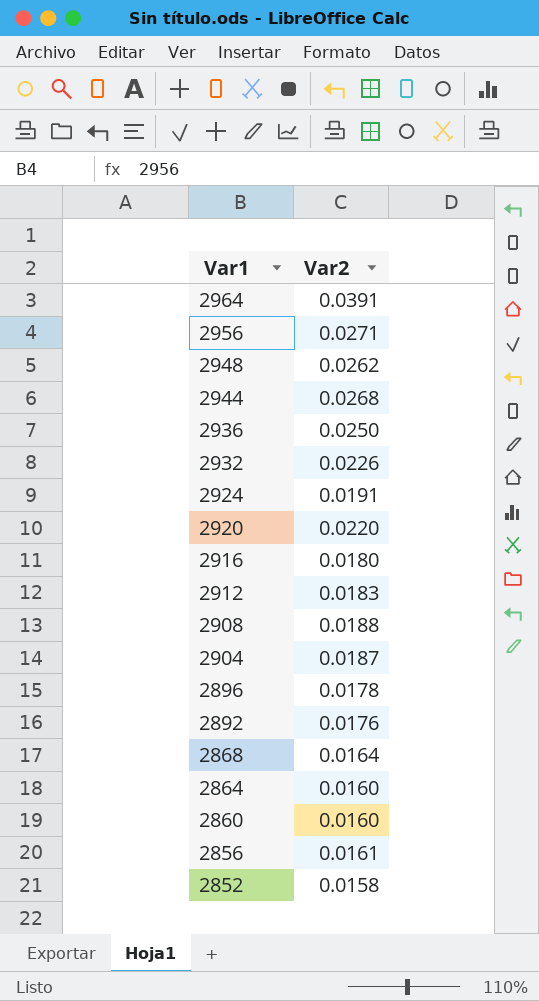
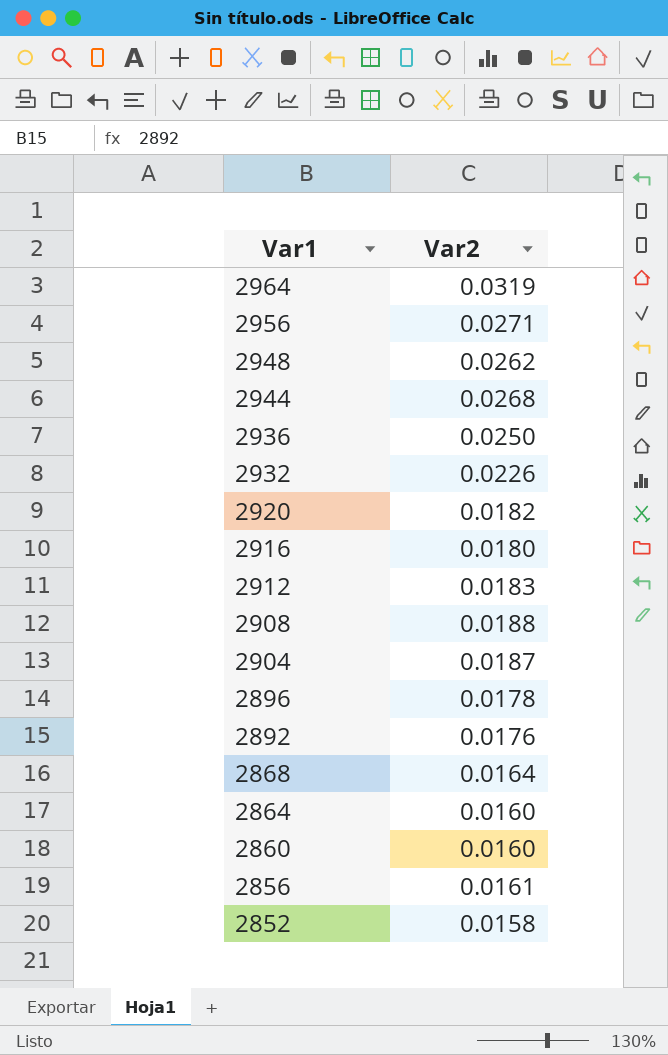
row 2924: 0.0191 -> none
2964 | Var2: 0.0391 -> 0.0319
2920 | Var2: 0.0220 -> 0.0182

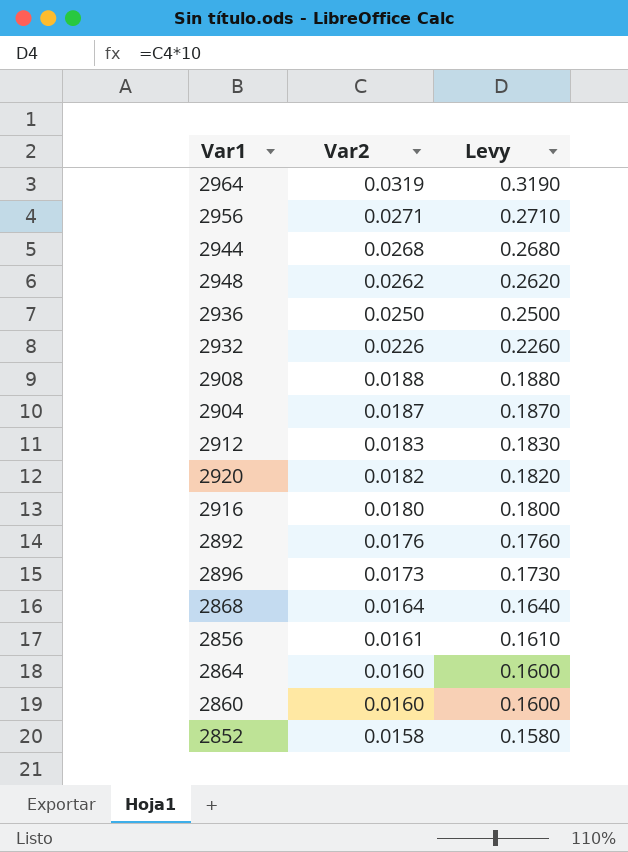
row order: Var1 descending -> Var2 descending
column Levy | formula: none -> [Var2] * 10
2896 | Var2: 0.0178 -> 0.0173

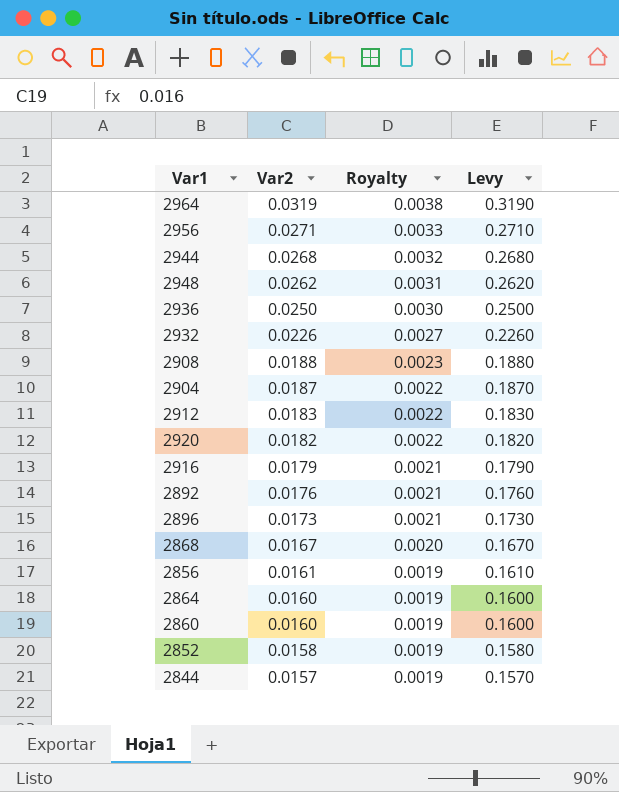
column Royalty | formula: none -> [Var2] * 0.12
2916 | Var2: 0.0180 -> 0.0179
2916 | Levy: 0.1800 -> 0.1790
2868 | Var2: 0.0164 -> 0.0167
2868 | Levy: 0.1640 -> 0.1670
row 2844: none -> 0.0157 | 0.0019 | 0.1570

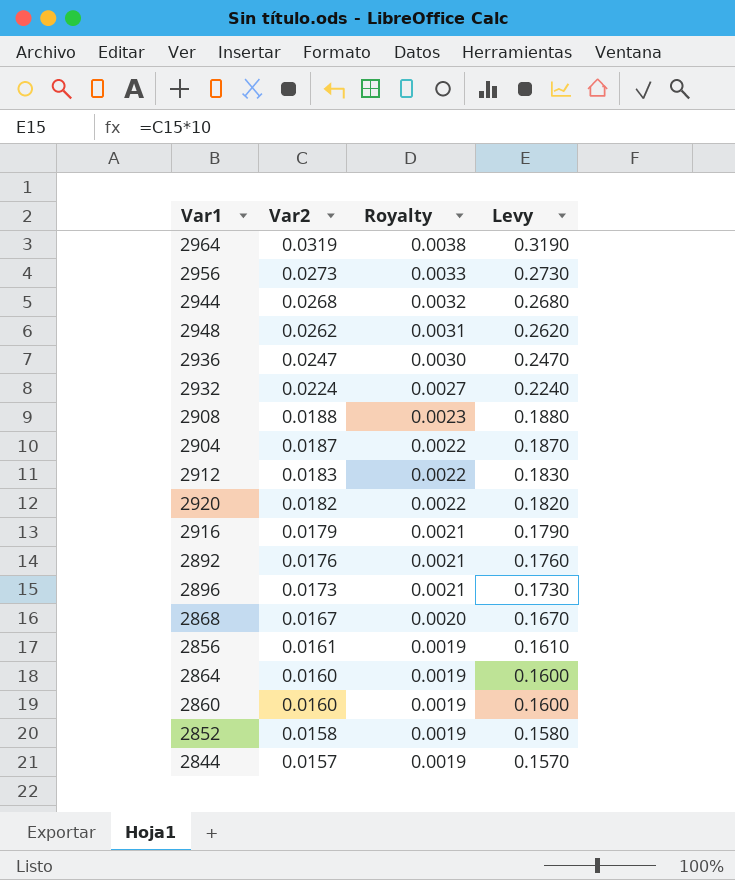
2956 | Var2: 0.0271 -> 0.0273
2956 | Levy: 0.2710 -> 0.2730
2936 | Var2: 0.0250 -> 0.0247
2936 | Levy: 0.2500 -> 0.2470
2932 | Var2: 0.0226 -> 0.0224
2932 | Levy: 0.2260 -> 0.2240

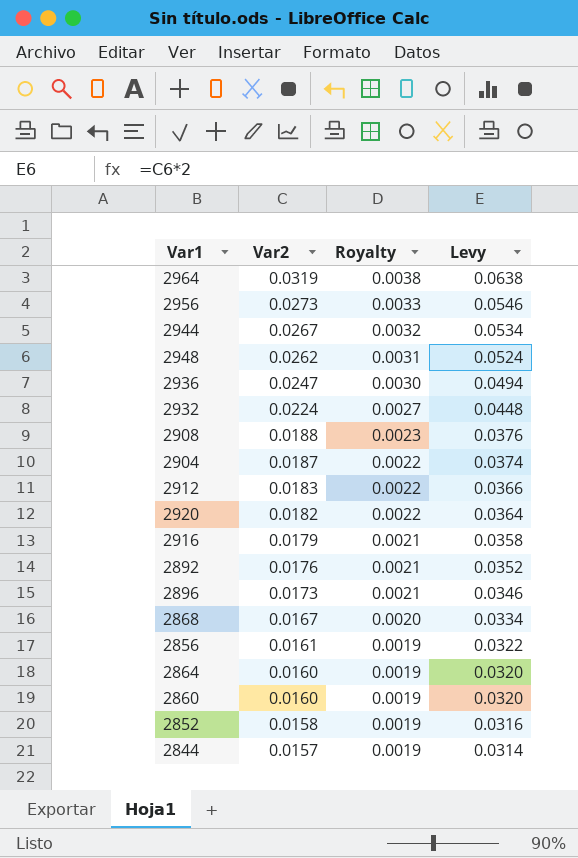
column Levy | formula: [Var2] * 10 -> [Var2] * 2
2944 | Var2: 0.0268 -> 0.0267

